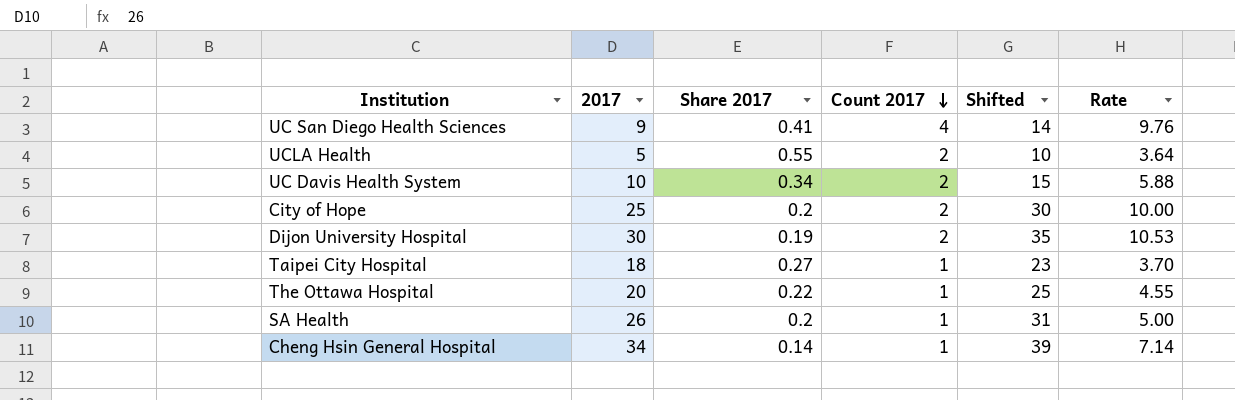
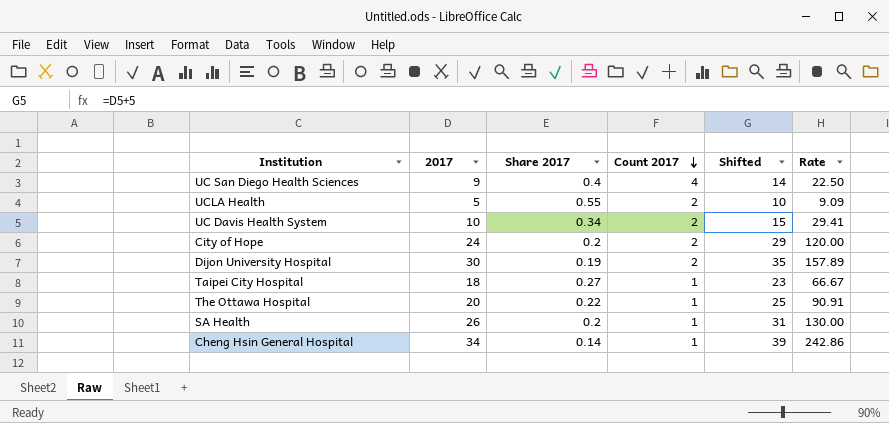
column Rate | formula: [Count 2017] / [Share 2017] -> [2017] / [Share 2017]
UC San Diego Health Sciences | Share 2017: 0.41 -> 0.4
City of Hope | 2017: 25 -> 24
City of Hope | Shifted: 30 -> 29

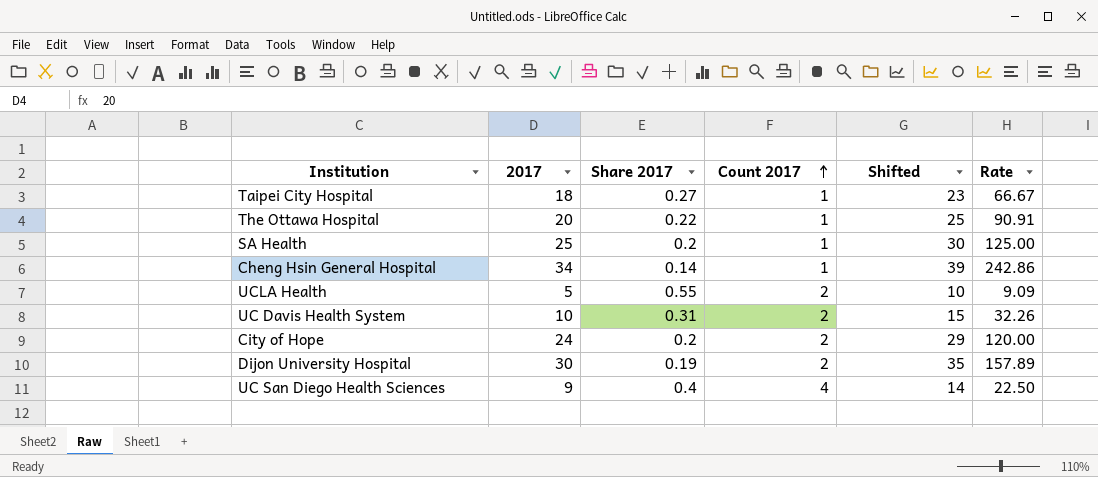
row order: Count 2017 descending -> Count 2017 ascending
SA Health | 2017: 26 -> 25
SA Health | Shifted: 31 -> 30
SA Health | Rate: 130.00 -> 125.00
UC Davis Health System | Share 2017: 0.34 -> 0.31
UC Davis Health System | Rate: 29.41 -> 32.26

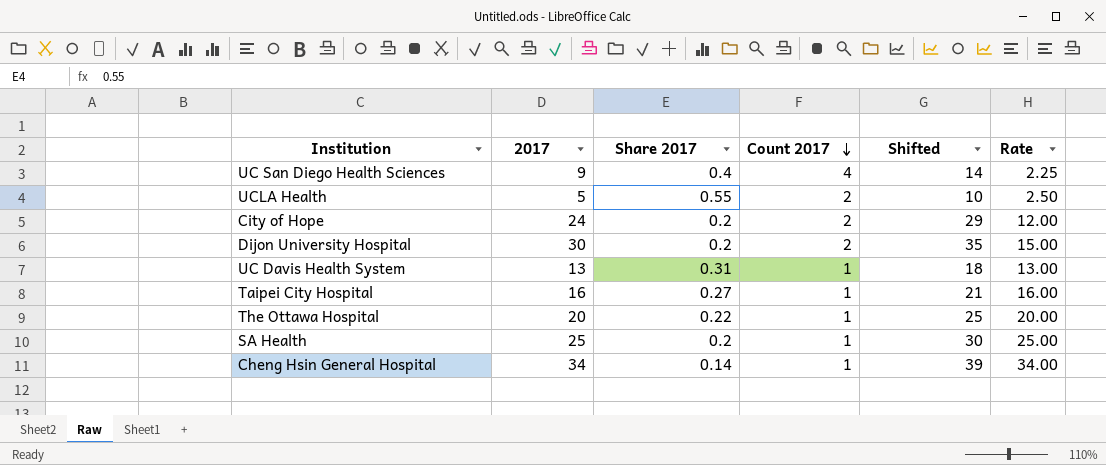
row order: Count 2017 ascending -> Count 2017 descending
column Rate | formula: [2017] / [Share 2017] -> [2017] / [Count 2017]
Dijon University Hospital | Share 2017: 0.19 -> 0.2
UC Davis Health System | 2017: 10 -> 13
UC Davis Health System | Count 2017: 2 -> 1
UC Davis Health System | Shifted: 15 -> 18
Taipei City Hospital | 2017: 18 -> 16
Taipei City Hospital | Shifted: 23 -> 21

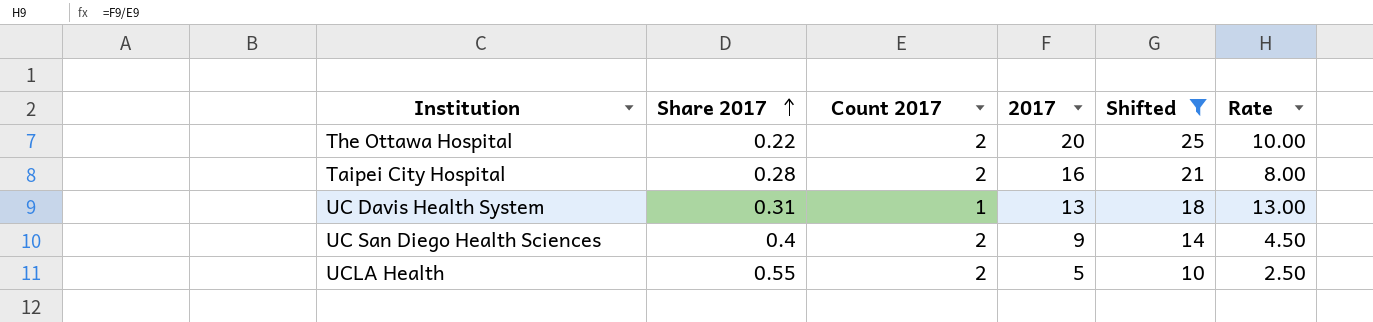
filter: none -> Shifted <= 25
row order: Count 2017 descending -> Share 2017 ascending
column 2017 | position: 2 -> 4
The Ottawa Hospital | Count 2017: 1 -> 2
The Ottawa Hospital | Rate: 20.00 -> 10.00
Taipei City Hospital | Share 2017: 0.27 -> 0.28
Taipei City Hospital | Count 2017: 1 -> 2
Taipei City Hospital | Rate: 16.00 -> 8.00
UC San Diego Health Sciences | Count 2017: 4 -> 2
UC San Diego Health Sciences | Rate: 2.25 -> 4.50

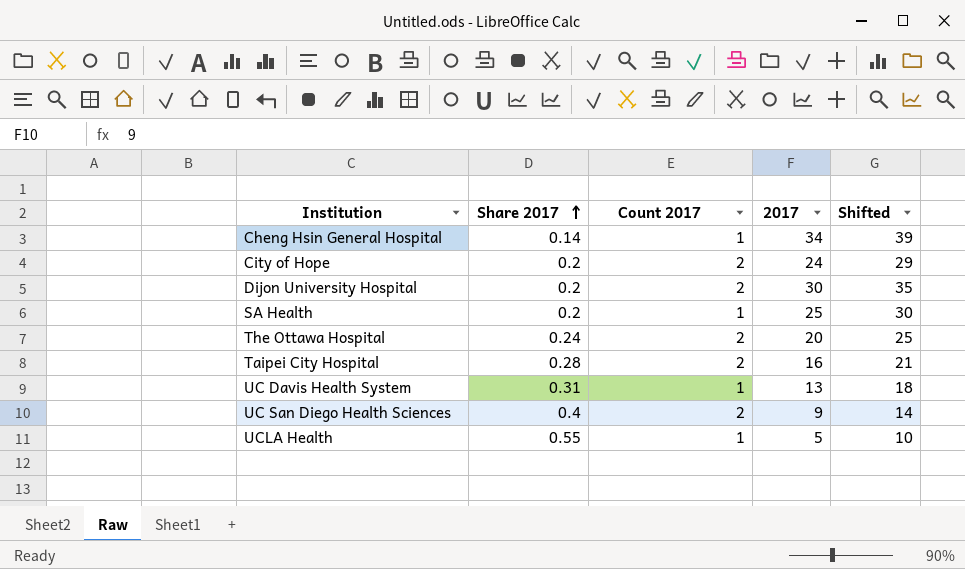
filter: Shifted <= 25 -> none
column Rate | formula: [2017] / [Count 2017] -> none
The Ottawa Hospital | Share 2017: 0.22 -> 0.24
UCLA Health | Count 2017: 2 -> 1

